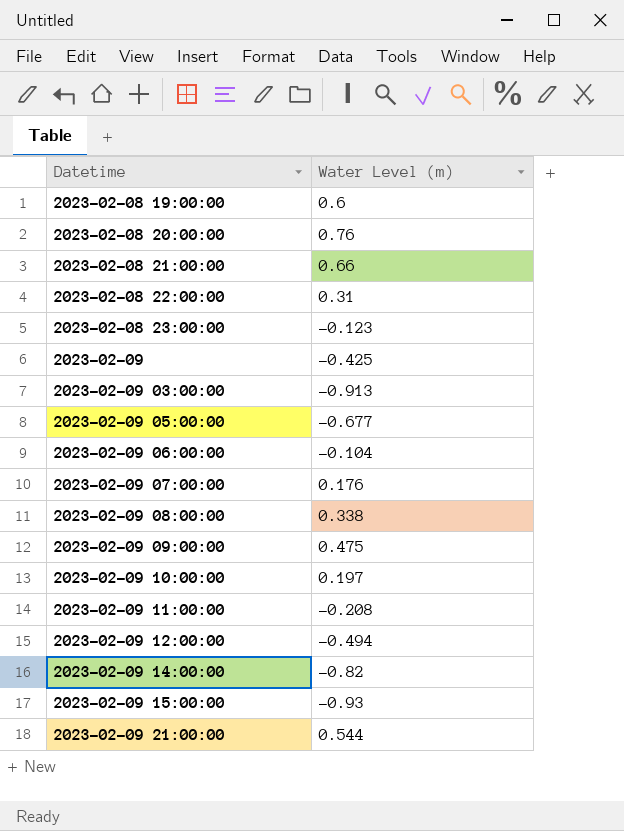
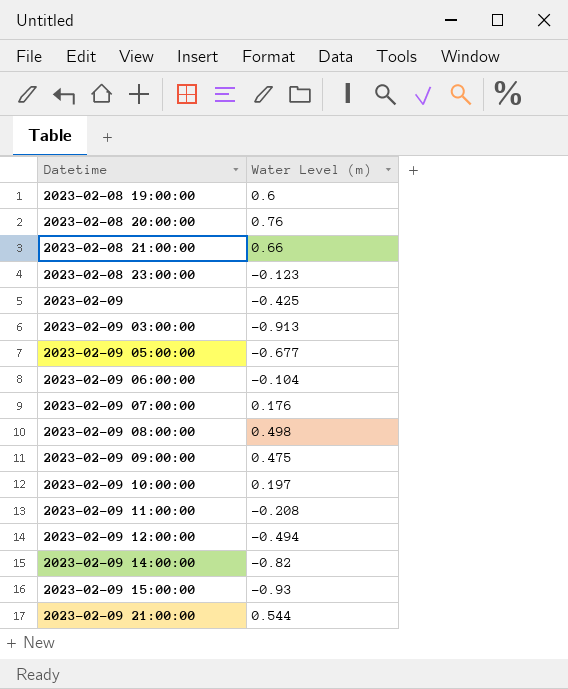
row 2023-02-08 22:00:00: 0.31 -> none
2023-02-09 08:00:00 | Water Level (m): 0.338 -> 0.498

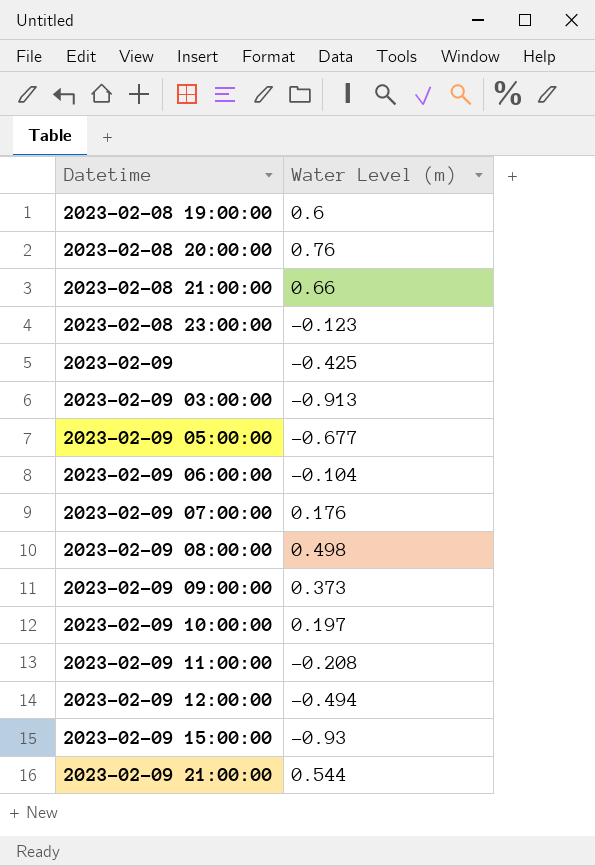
row 2023-02-09 14:00:00: -0.82 -> none
2023-02-09 09:00:00 | Water Level (m): 0.475 -> 0.373

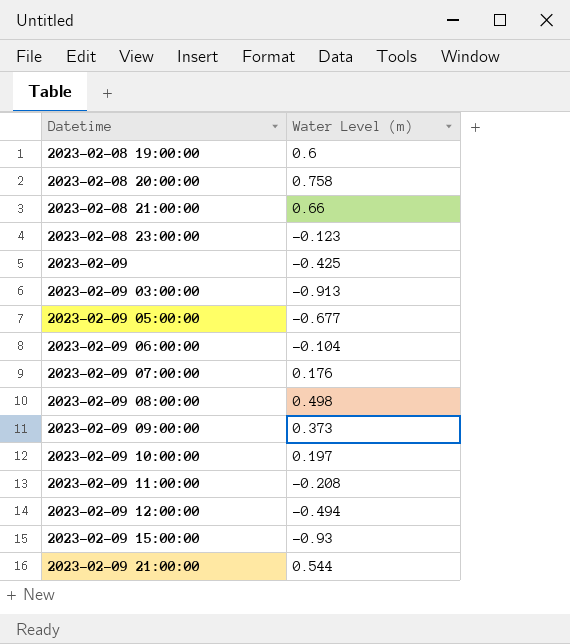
2023-02-08 20:00:00 | Water Level (m): 0.76 -> 0.758

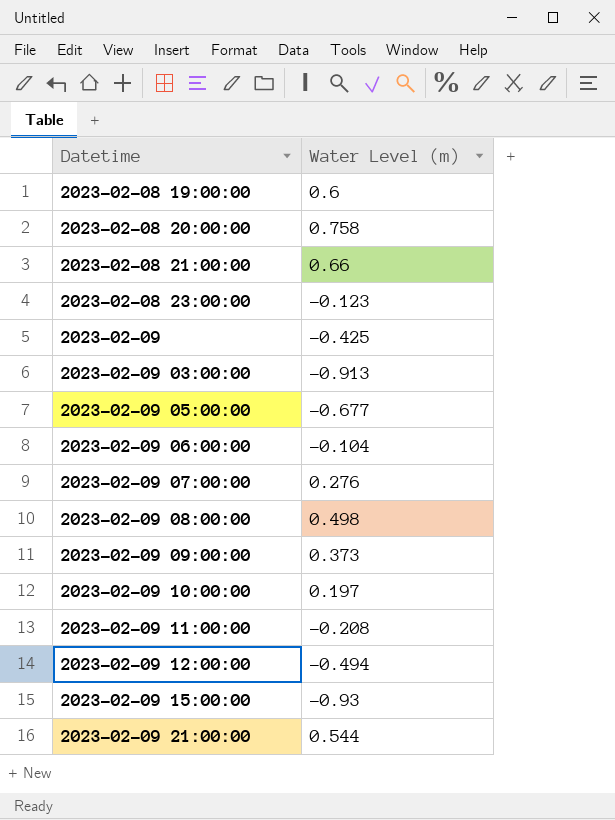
2023-02-09 07:00:00 | Water Level (m): 0.176 -> 0.276

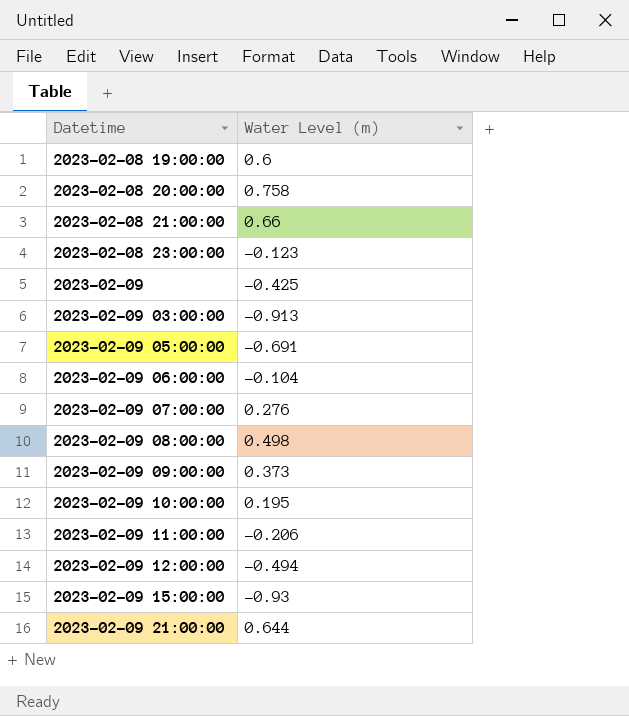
2023-02-09 05:00:00 | Water Level (m): -0.677 -> -0.691
2023-02-09 10:00:00 | Water Level (m): 0.197 -> 0.195
2023-02-09 11:00:00 | Water Level (m): -0.208 -> -0.206
2023-02-09 21:00:00 | Water Level (m): 0.544 -> 0.644

